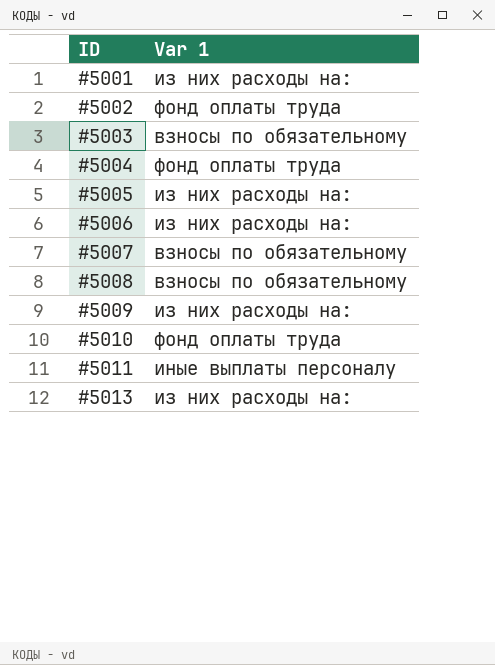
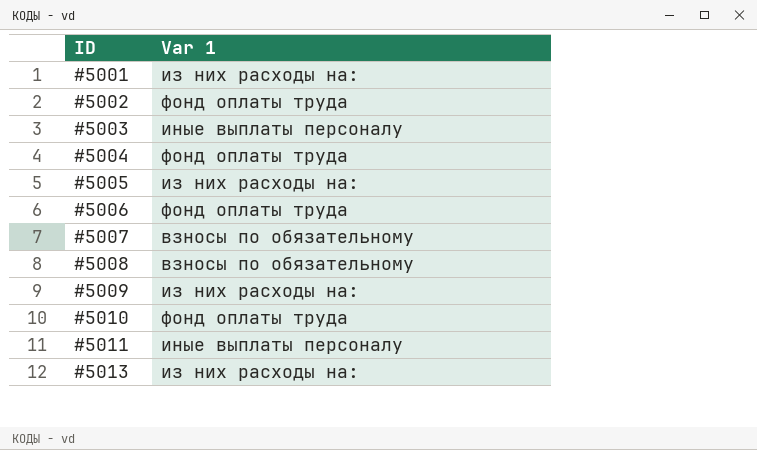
#5003 | Var 1: взносы по обязательному -> иные выплаты персоналу
#5006 | Var 1: из них расходы на: -> фонд оплаты труда

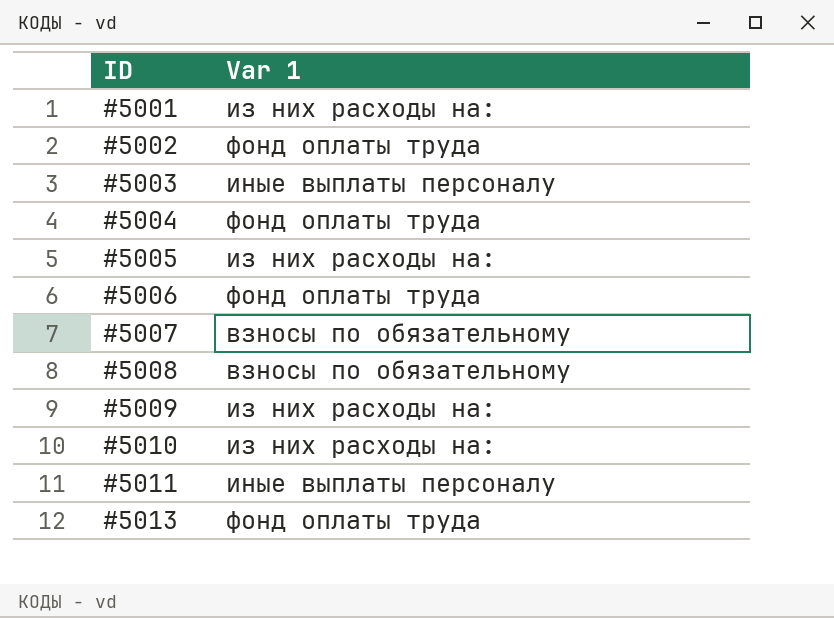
#5010 | Var 1: фонд оплаты труда -> из них расходы на:
#5013 | Var 1: из них расходы на: -> фонд оплаты труда

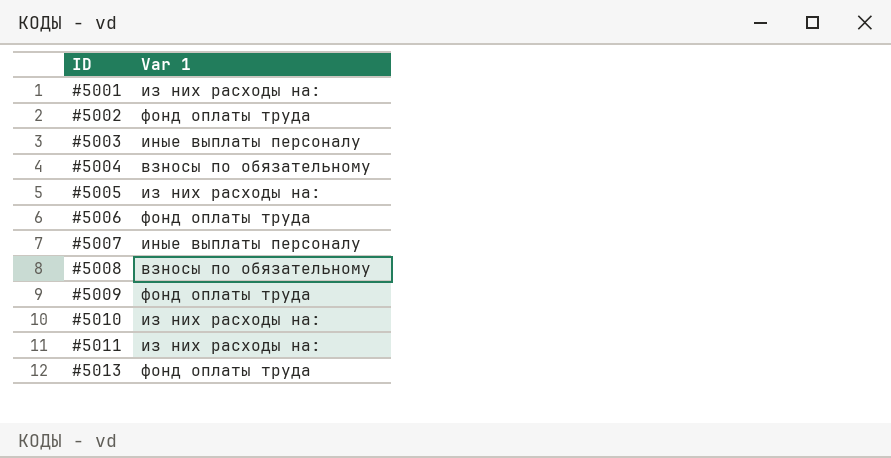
#5004 | Var 1: фонд оплаты труда -> взносы по обязательному
#5007 | Var 1: взносы по обязательному -> иные выплаты персоналу
#5009 | Var 1: из них расходы на: -> фонд оплаты труда
#5011 | Var 1: иные выплаты персоналу -> из них расходы на:

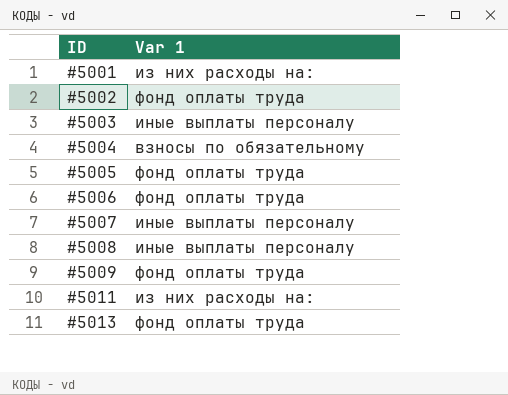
row #5010: из них расходы на: -> none
#5005 | Var 1: из них расходы на: -> фонд оплаты труда
#5008 | Var 1: взносы по обязательному -> иные выплаты персоналу

